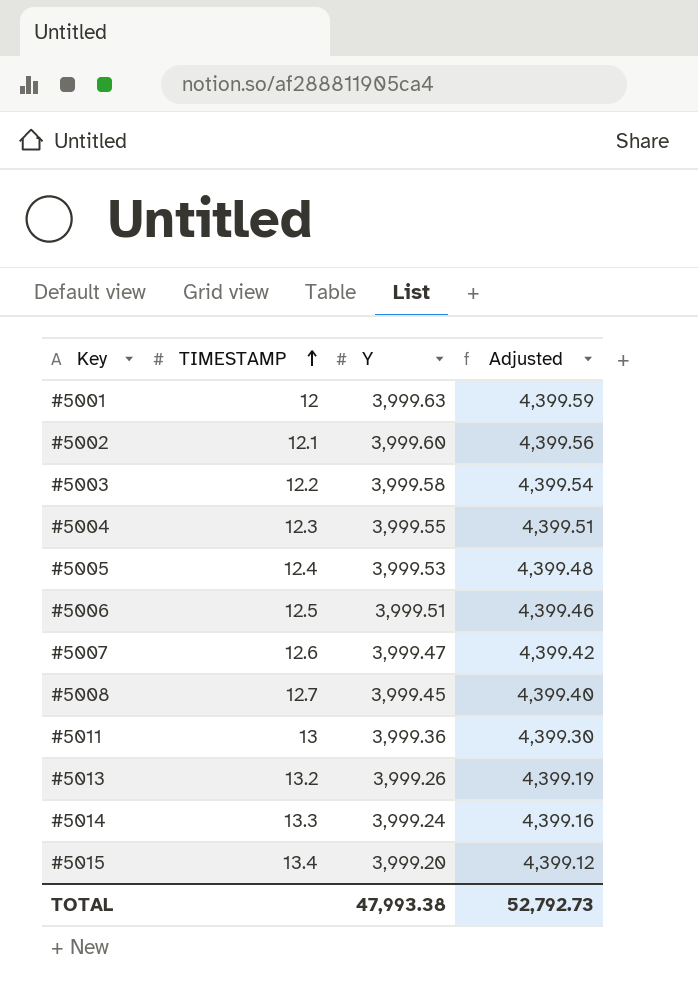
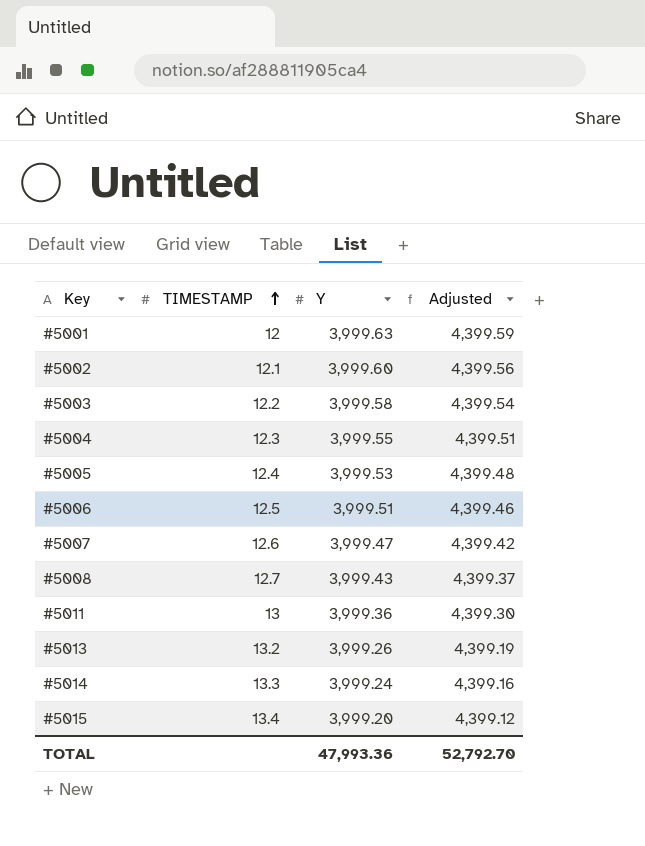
#5008 | Y: 3,999.45 -> 3,999.43
#5008 | Adjusted: 4,399.40 -> 4,399.37
TOTAL | Y: 47,993.38 -> 47,993.36
TOTAL | Adjusted: 52,792.73 -> 52,792.70

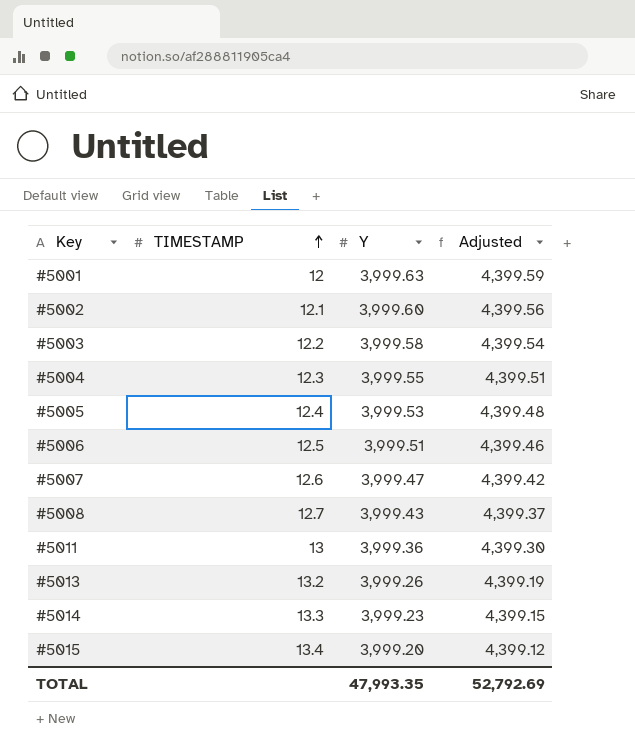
#5014 | Y: 3,999.24 -> 3,999.23
#5014 | Adjusted: 4,399.16 -> 4,399.15
TOTAL | Y: 47,993.36 -> 47,993.35
TOTAL | Adjusted: 52,792.70 -> 52,792.69

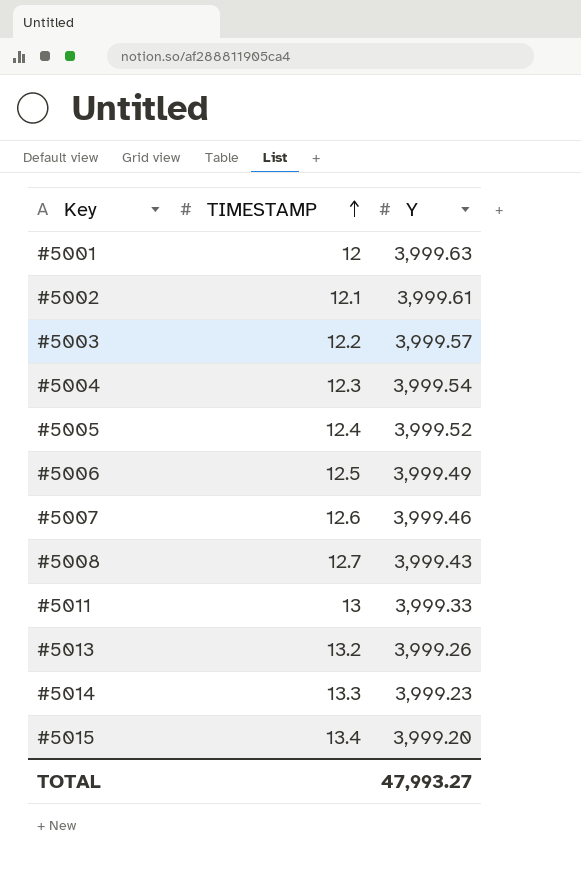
column Adjusted | formula: [Y] * 1.1 -> none
#5002 | Y: 3,999.60 -> 3,999.61
#5003 | Y: 3,999.58 -> 3,999.57
#5004 | Y: 3,999.55 -> 3,999.54
#5005 | Y: 3,999.53 -> 3,999.52
#5006 | Y: 3,999.51 -> 3,999.49
#5007 | Y: 3,999.47 -> 3,999.46
#5011 | Y: 3,999.36 -> 3,999.33
TOTAL | Y: 47,993.35 -> 47,993.27

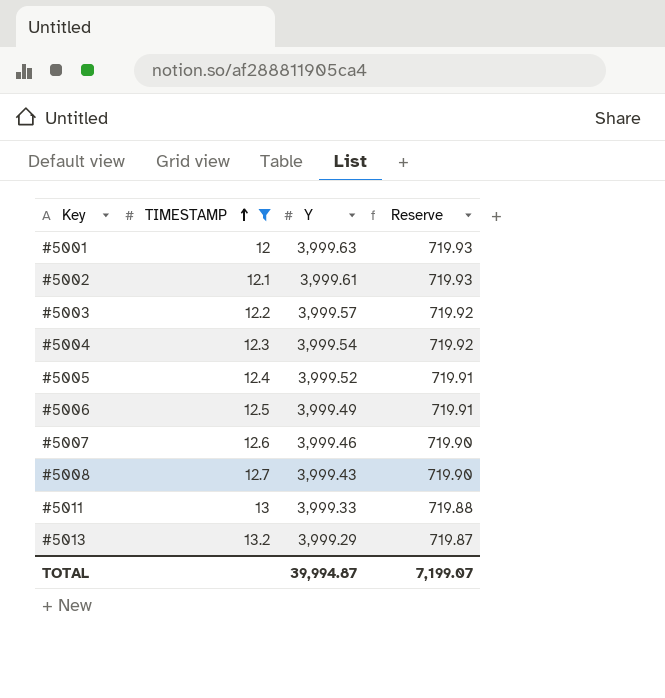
filter: none -> TIMESTAMP <= 13.2
column Reserve | formula: none -> [Y] * 0.18
#5013 | Y: 3,999.26 -> 3,999.29
TOTAL | Y: 47,993.27 -> 39,994.87

